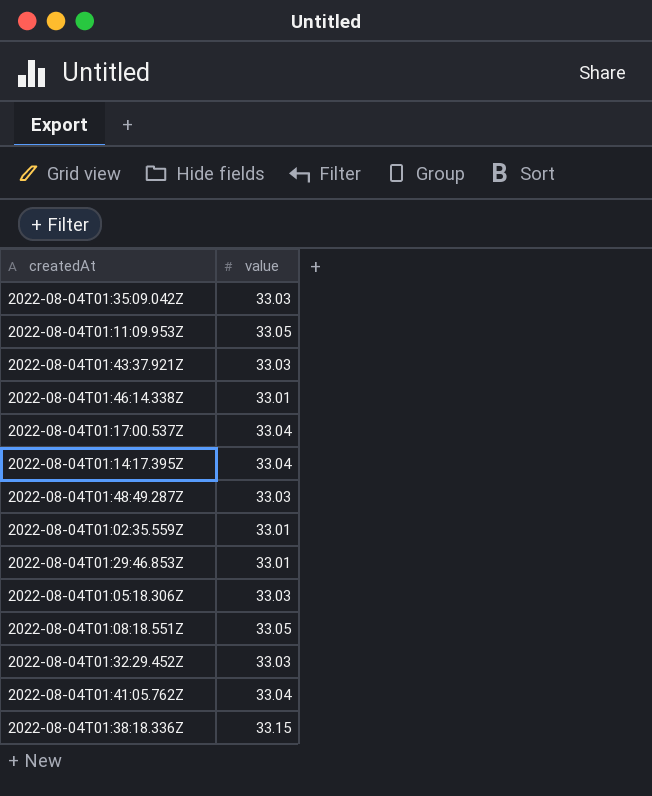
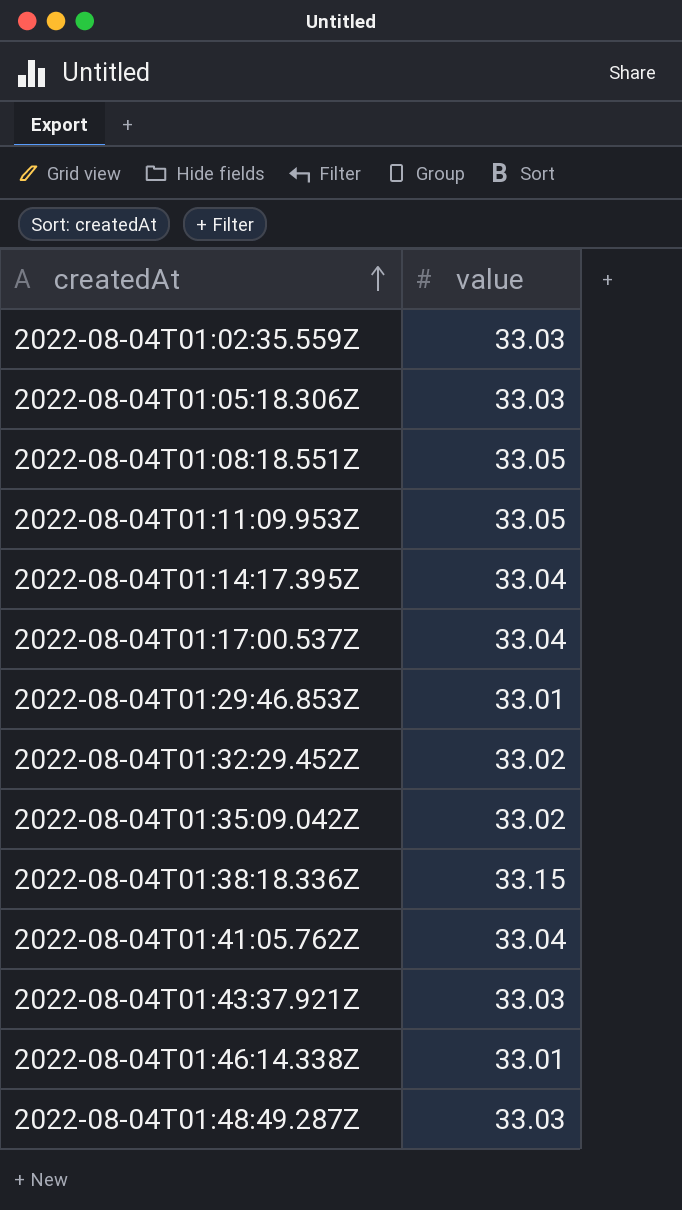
row order: none -> createdAt ascending
2022-08-04T01:02:35.559Z | value: 33.01 -> 33.03
2022-08-04T01:32:29.452Z | value: 33.03 -> 33.02
2022-08-04T01:35:09.042Z | value: 33.03 -> 33.02

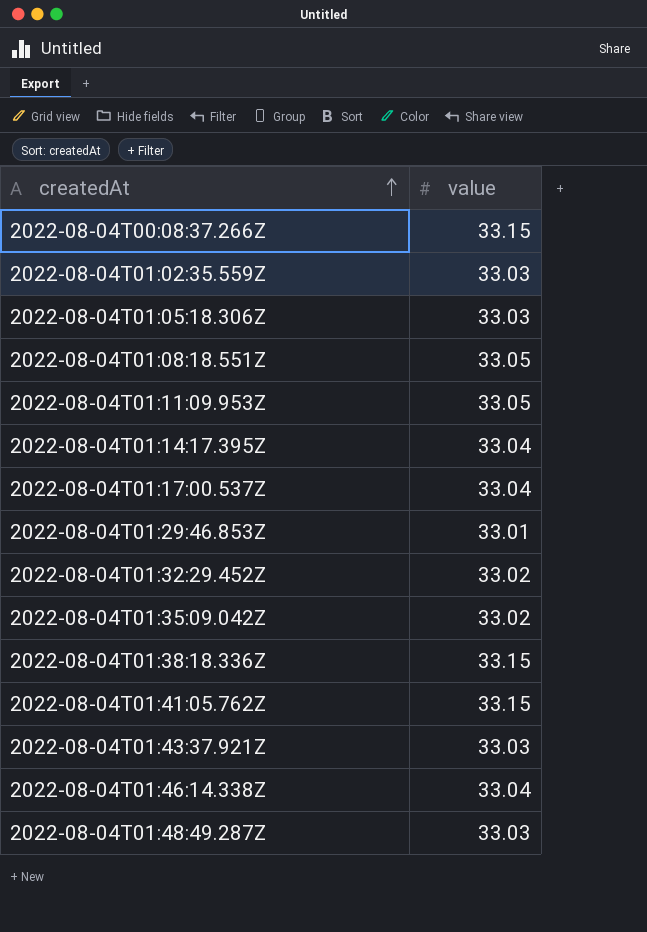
row 2022-08-04T00:08:37.266Z: none -> 33.15
2022-08-04T01:41:05.762Z | value: 33.04 -> 33.15
2022-08-04T01:46:14.338Z | value: 33.01 -> 33.04

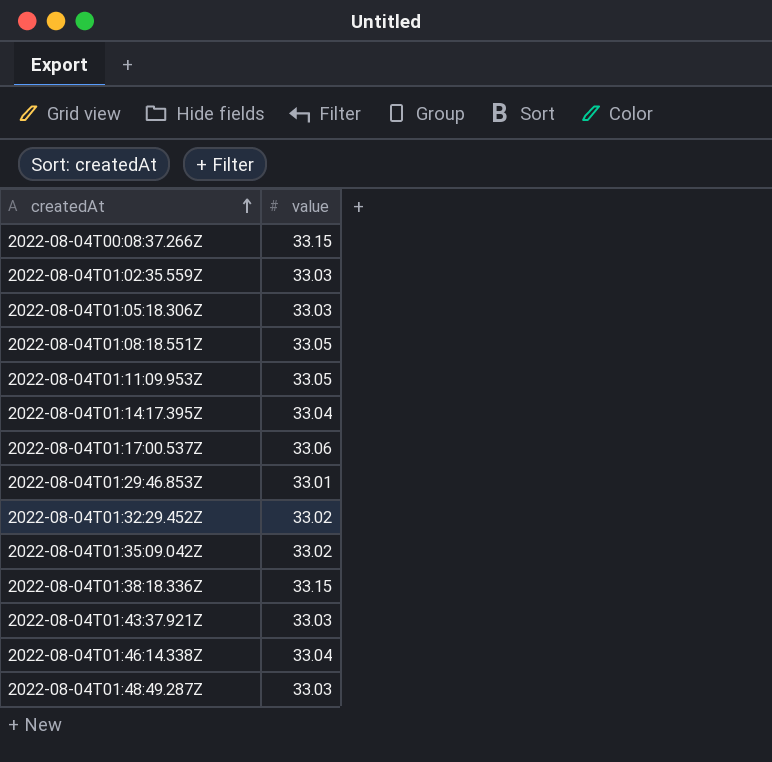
row 2022-08-04T01:41:05.762Z: 33.15 -> none
2022-08-04T01:17:00.537Z | value: 33.04 -> 33.06

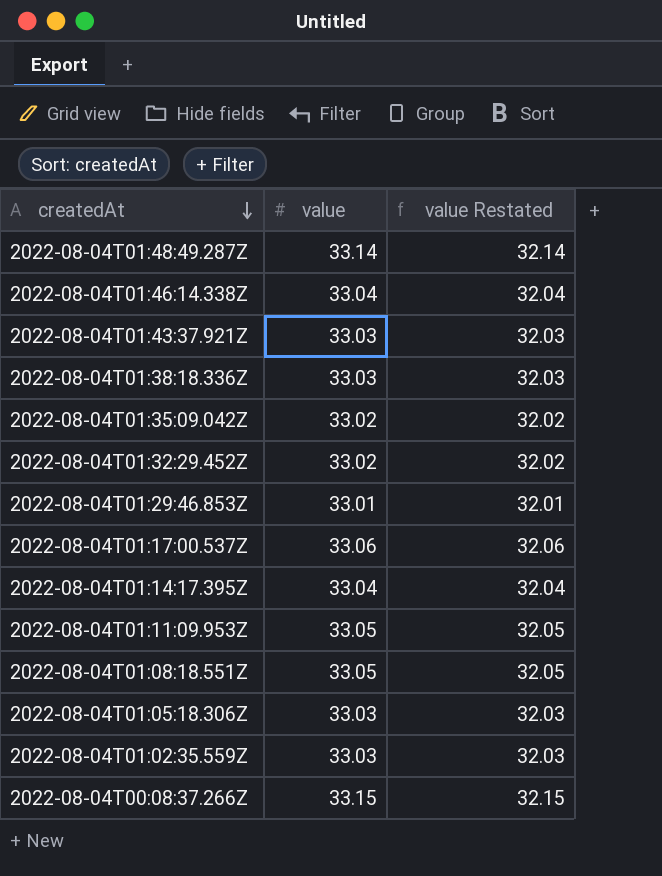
row order: createdAt ascending -> createdAt descending
column value Restated | formula: none -> [value] - 1
2022-08-04T01:48:49.287Z | value: 33.03 -> 33.14
2022-08-04T01:38:18.336Z | value: 33.15 -> 33.03

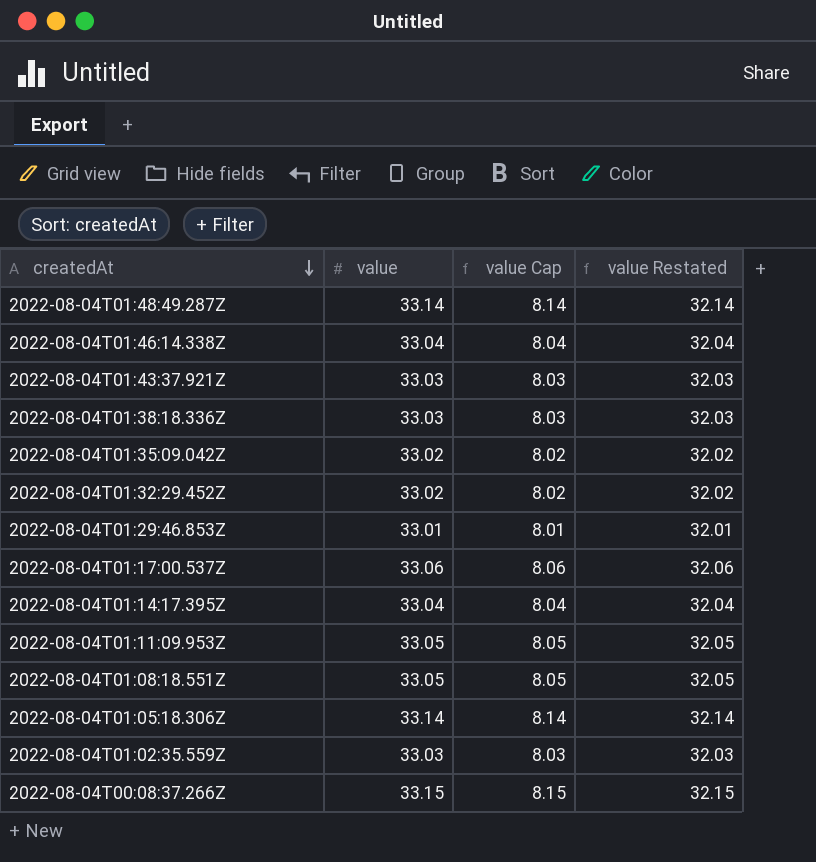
column value Cap | formula: none -> [value] - 25
2022-08-04T01:05:18.306Z | value: 33.03 -> 33.14
2022-08-04T01:05:18.306Z | value Restated: 32.03 -> 32.14

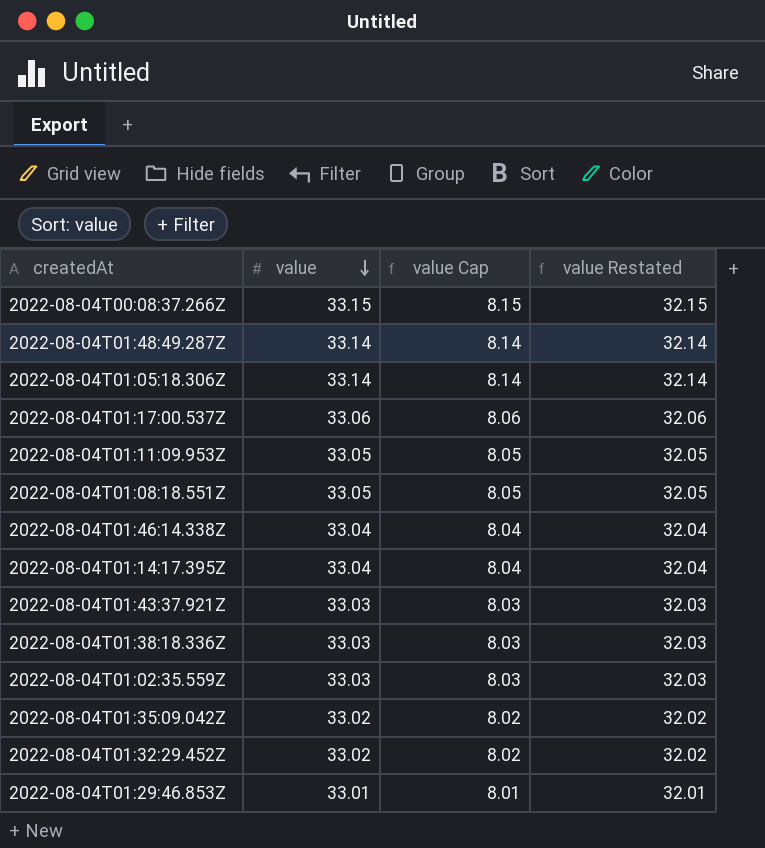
row order: createdAt descending -> value descending

